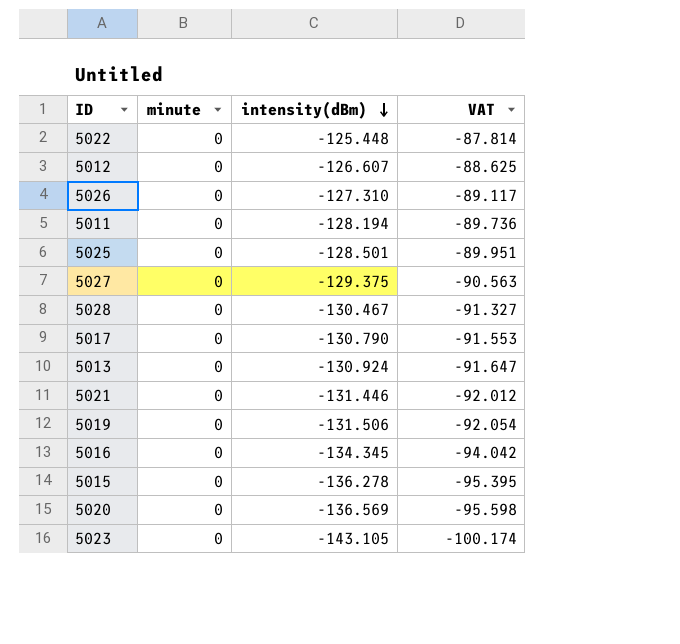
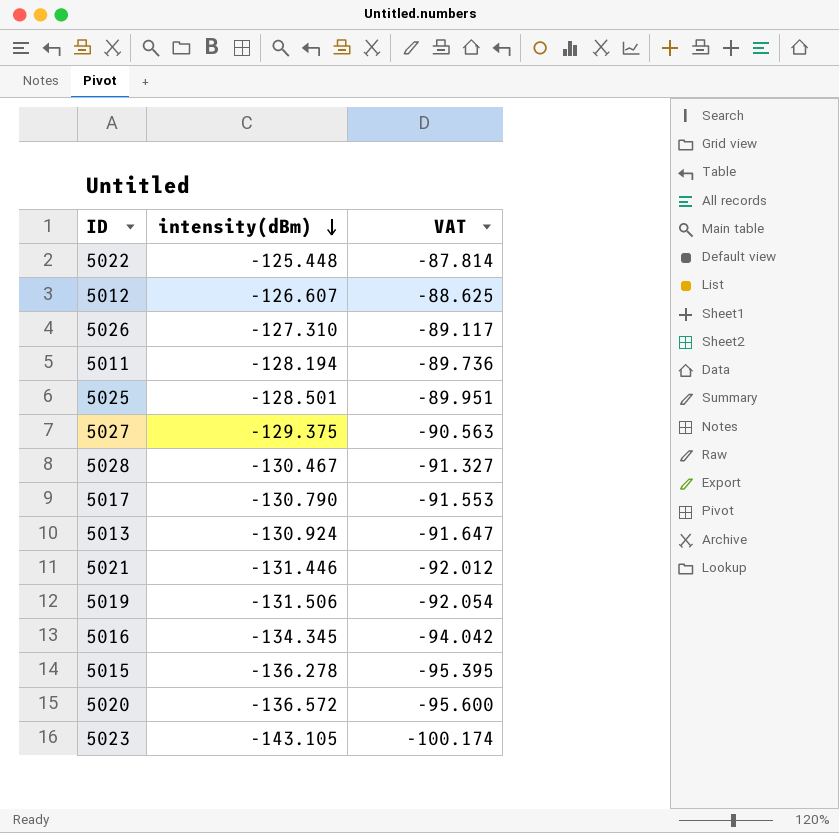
column minute | position: 2 -> none
5020 | intensity(dBm): -136.569 -> -136.572
5020 | VAT: -95.598 -> -95.600

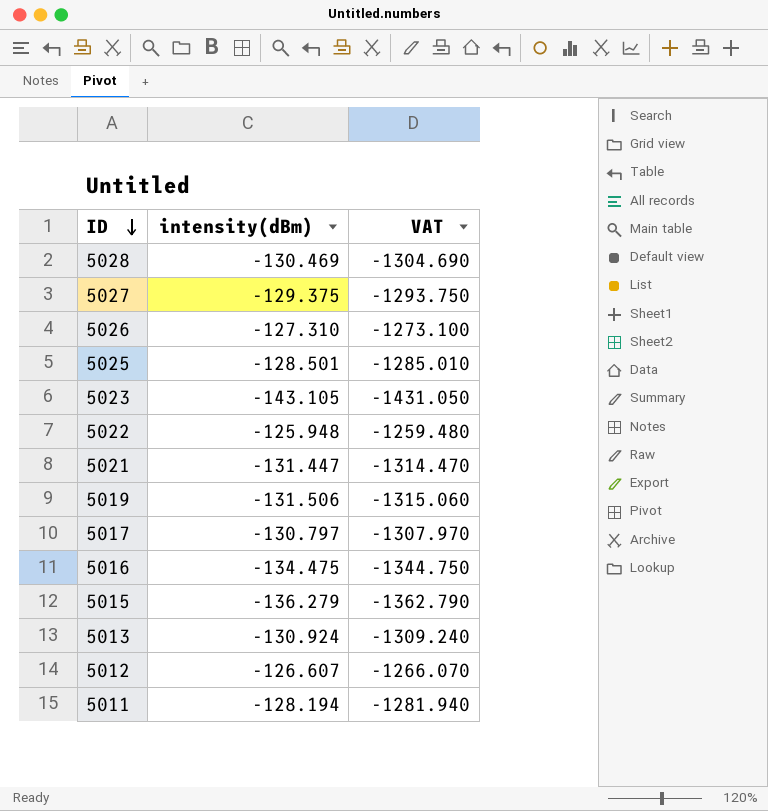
row order: intensity(dBm) descending -> ID descending
column VAT | formula: [intensity(dBm)] * 0.7 -> [intensity(dBm)] * 10
row 5020: -136.572 | -95.600 -> none
5028 | intensity(dBm): -130.467 -> -130.469
5022 | intensity(dBm): -125.448 -> -125.948
5021 | intensity(dBm): -131.446 -> -131.447
5017 | intensity(dBm): -130.790 -> -130.797
5016 | intensity(dBm): -134.345 -> -134.475
5015 | intensity(dBm): -136.278 -> -136.279

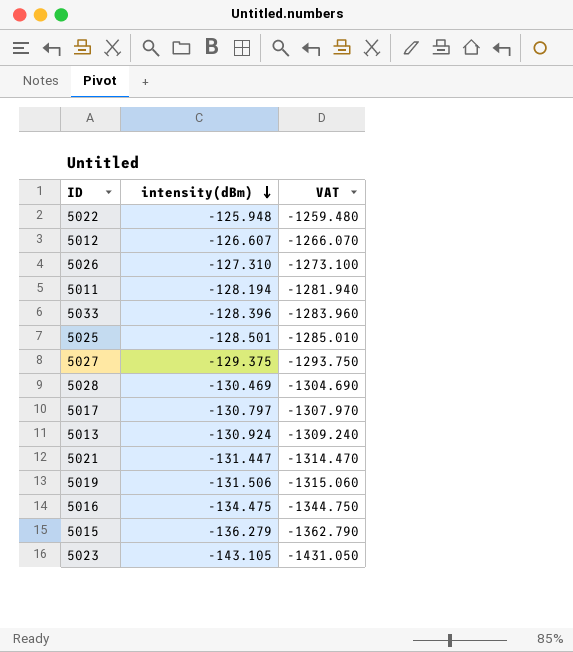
row order: ID descending -> intensity(dBm) descending
row 5033: none -> -128.396 | -1283.960

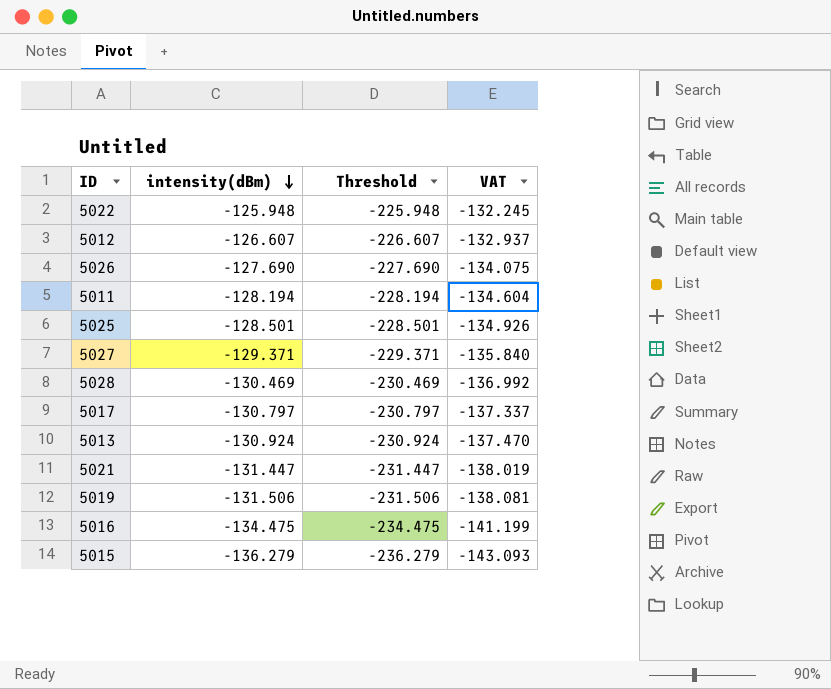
column Threshold | formula: none -> [intensity(dBm)] - 100
column VAT | formula: [intensity(dBm)] * 10 -> [intensity(dBm)] * 1.05
row 5033: -128.396 | -1283.960 -> none
row 5023: -143.105 | -1431.050 -> none
5026 | intensity(dBm): -127.310 -> -127.690
5027 | intensity(dBm): -129.375 -> -129.371

